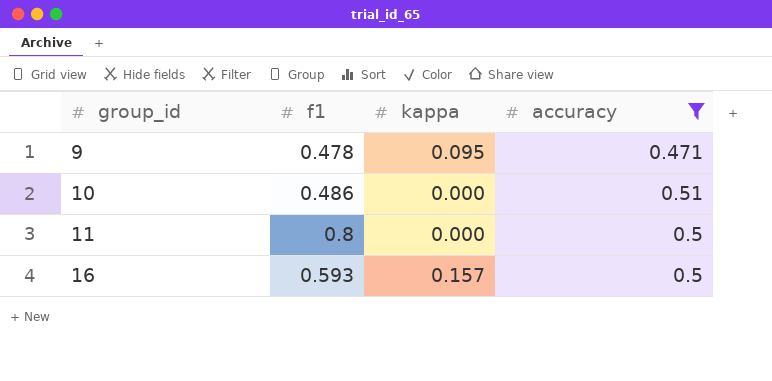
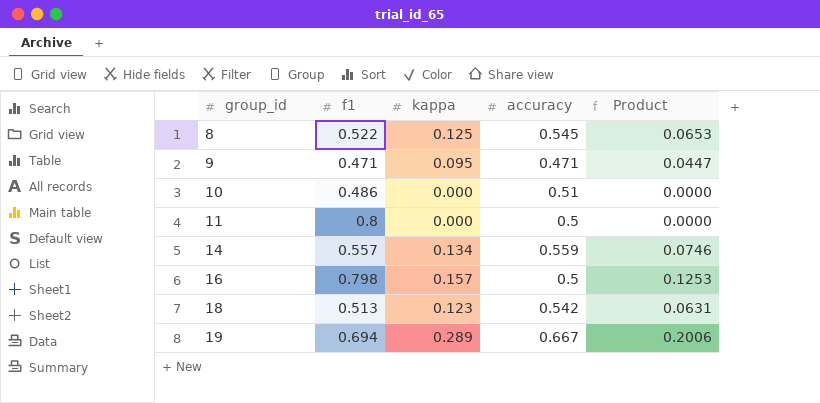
filter: accuracy <= 0.51 -> none
column Product | formula: none -> [f1] * [kappa]
9 | f1: 0.478 -> 0.471
16 | f1: 0.593 -> 0.798

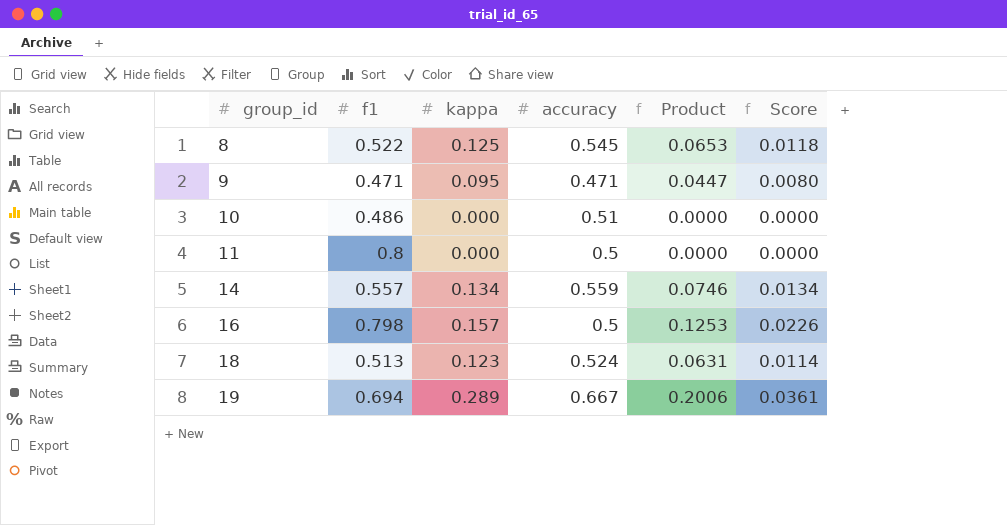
column Score | formula: none -> [Product] * 0.18
18 | accuracy: 0.542 -> 0.524

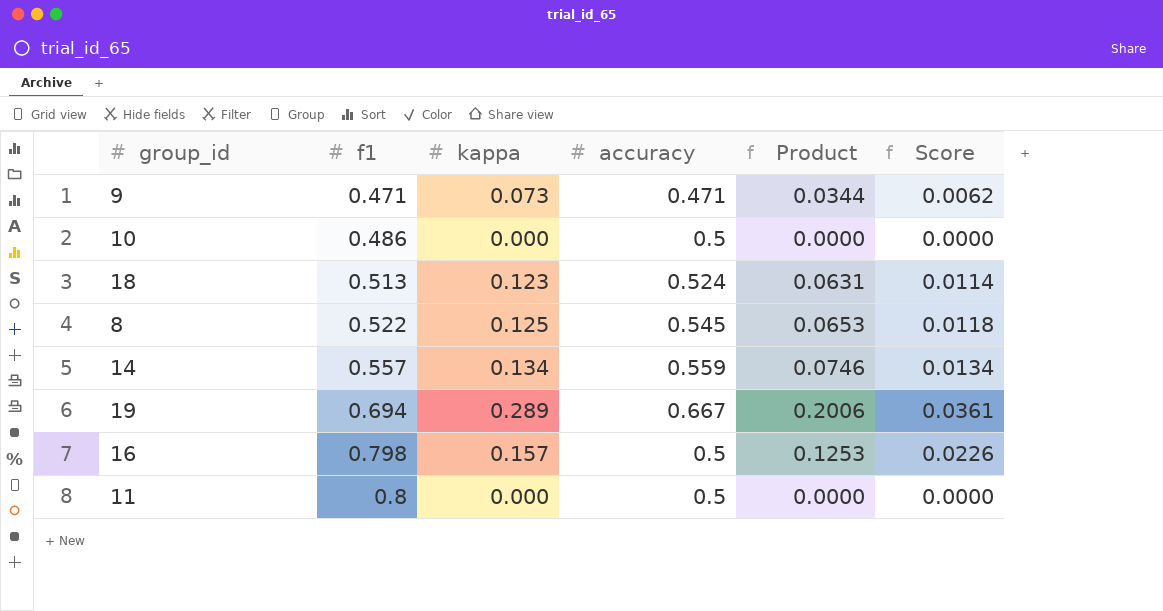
row order: group_id ascending -> f1 ascending
9 | kappa: 0.095 -> 0.073
9 | Product: 0.0447 -> 0.0344
9 | Score: 0.0080 -> 0.0062
10 | accuracy: 0.51 -> 0.5

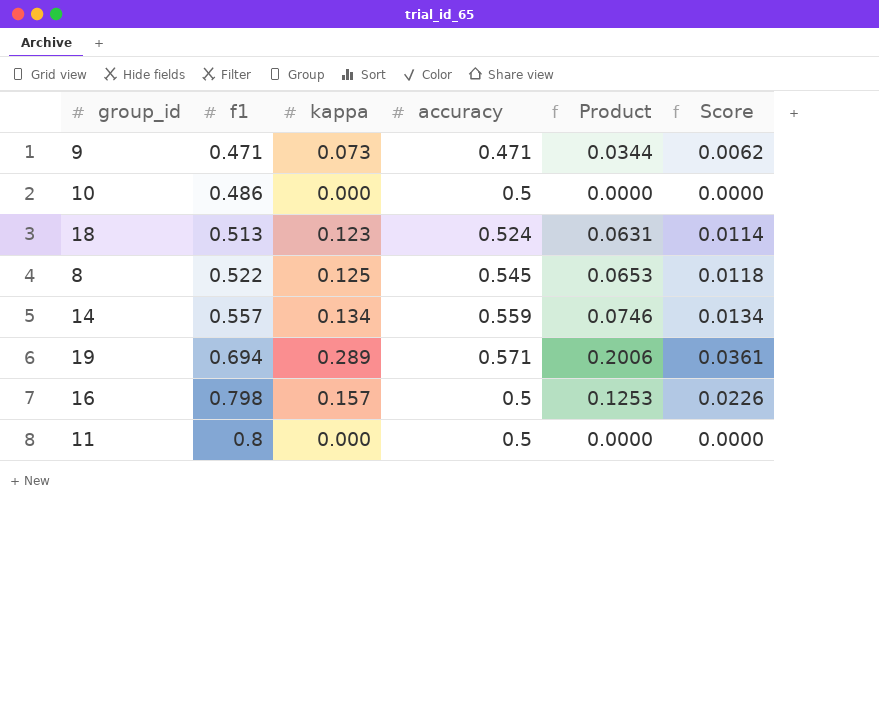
19 | accuracy: 0.667 -> 0.571

